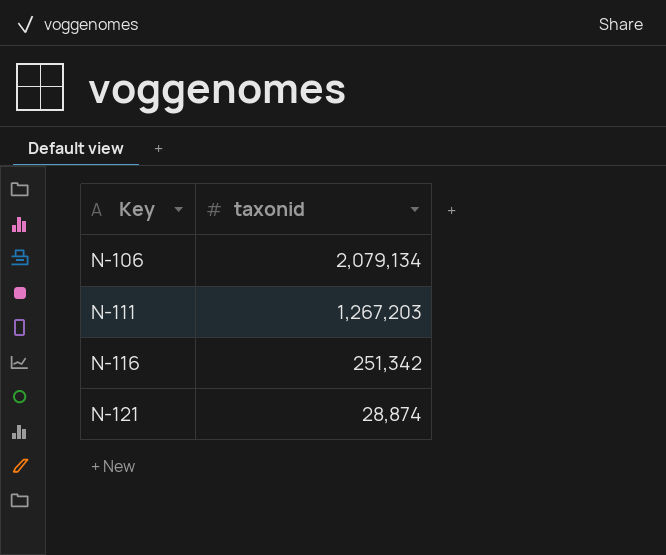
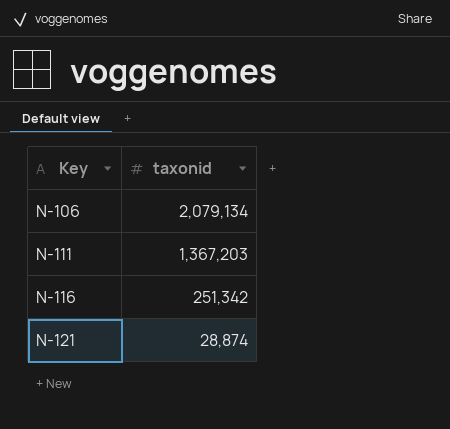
N-111 | taxonid: 1,267,203 -> 1,367,203

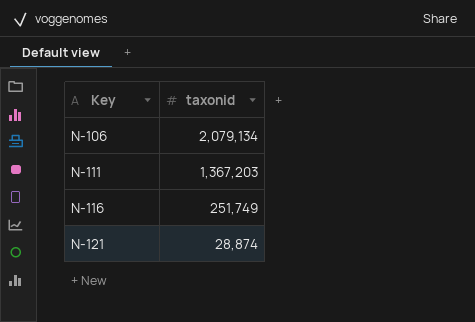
N-116 | taxonid: 251,342 -> 251,749

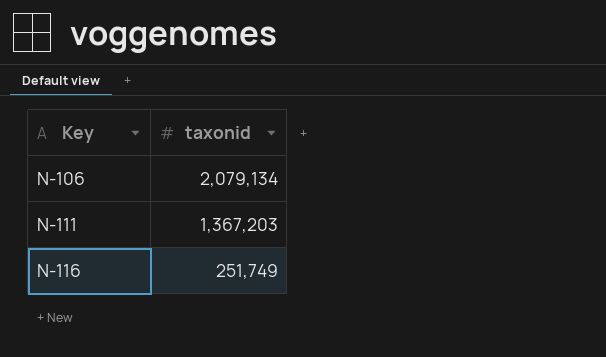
row N-121: 28,874 -> none

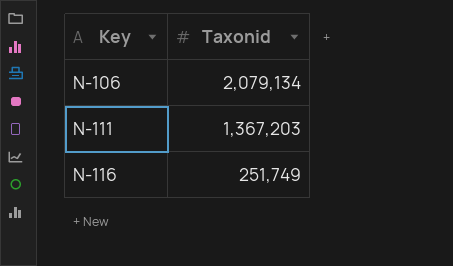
column name: taxonid -> Taxonid

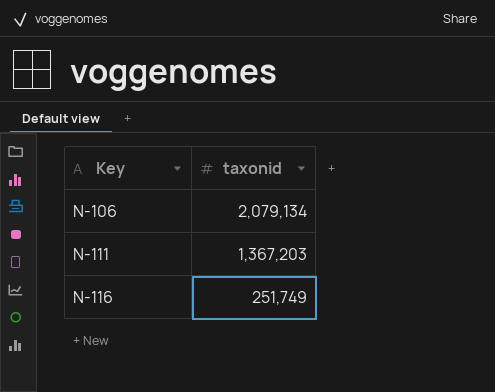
column name: Taxonid -> taxonid

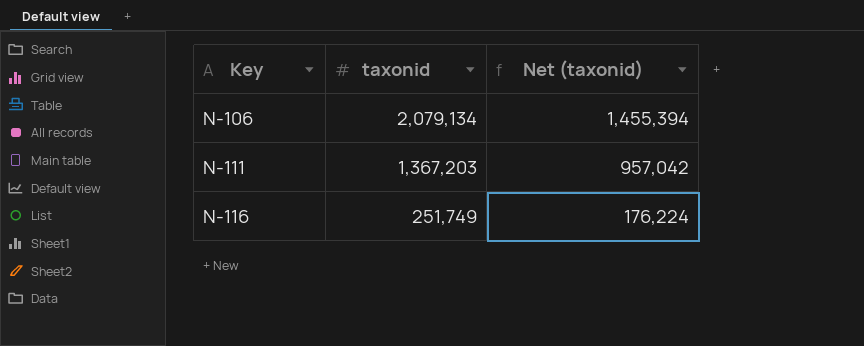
column Net (taxonid) | formula: none -> [taxonid] * 0.7

